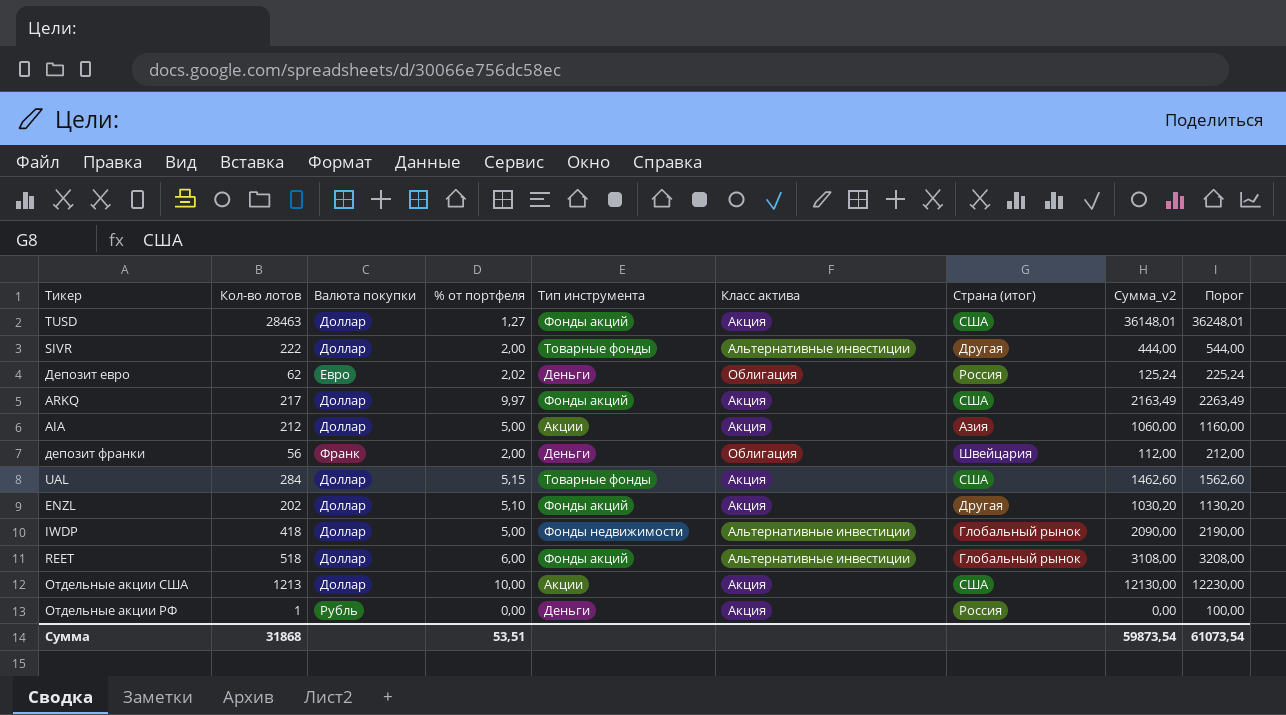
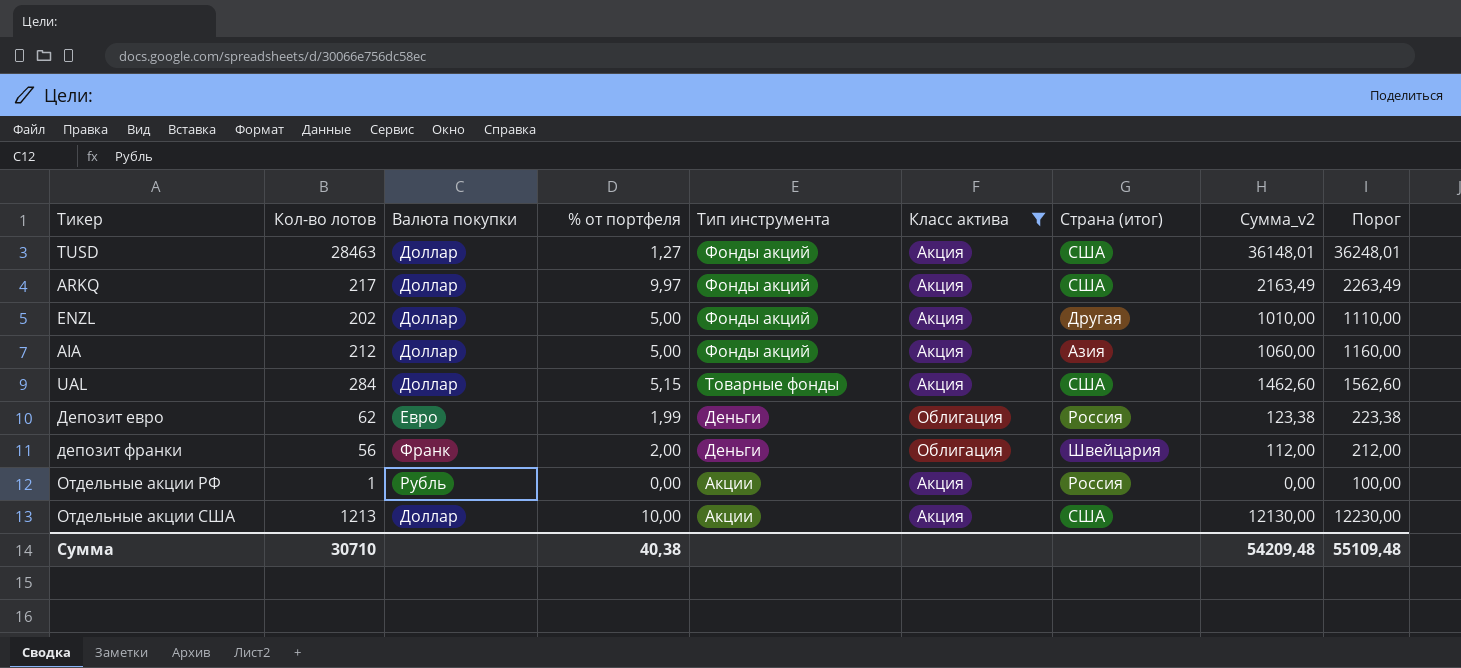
filter: none -> Класс актива != Альтернативные инвестиции
row order: none -> Тип инструмента descending
ENZL | % от портфеля: 5,10 -> 5,00
ENZL | Сумма_v2: 1030,20 -> 1010,00
ENZL | Порог: 1130,20 -> 1110,00
AIA | Тип инструмента: Акции -> Фонды акций
Депозит евро | % от портфеля: 2,02 -> 1,99
Депозит евро | Сумма_v2: 125,24 -> 123,38
Депозит евро | Порог: 225,24 -> 223,38
Отдельные акции РФ | Тип инструмента: Деньги -> Акции
Сумма | Кол-во лотов: 31868 -> 30710
Сумма | % от портфеля: 53,51 -> 40,38
Сумма | Сумма_v2: 59873,54 -> 54209,48
Сумма | Порог: 61073,54 -> 55109,48

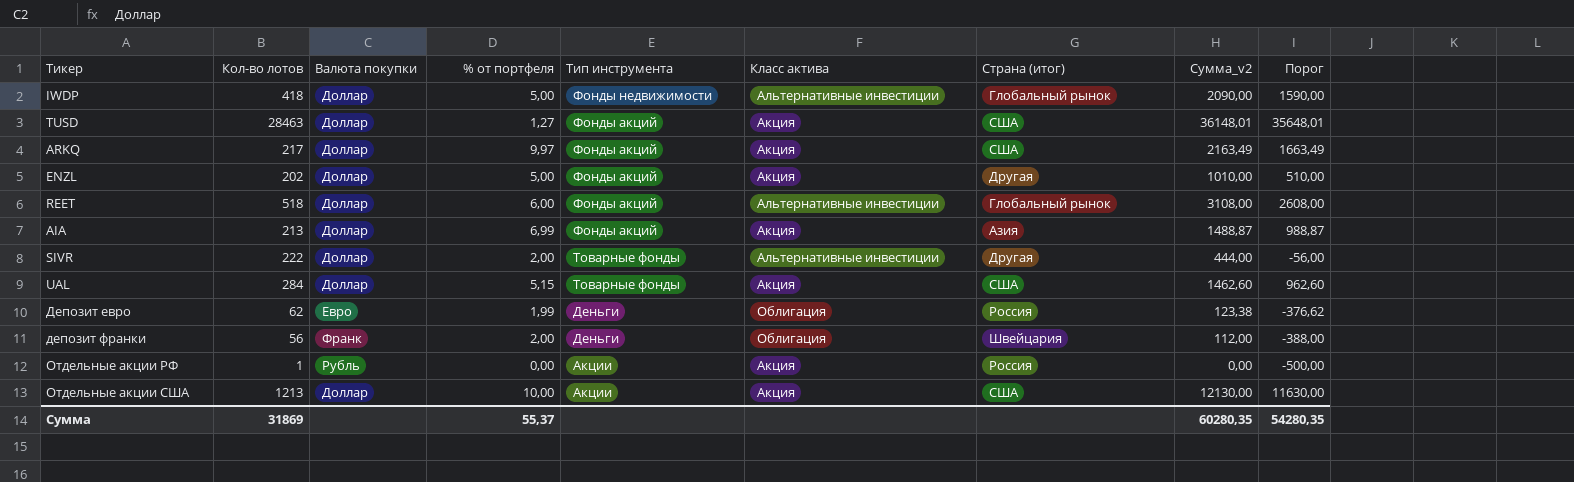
filter: Класс актива != Альтернативные инвестиции -> none
column Порог | formula: [Сумма_v2] + 100 -> [Сумма_v2] - 500
AIA | Кол-во лотов: 212 -> 213
AIA | % от портфеля: 5,00 -> 6,99
AIA | Сумма_v2: 1060,00 -> 1488,87
Сумма | Кол-во лотов: 30710 -> 31869
Сумма | % от портфеля: 40,38 -> 55,37
Сумма | Сумма_v2: 54209,48 -> 60280,35
Сумма | Порог: 55109,48 -> 54280,35

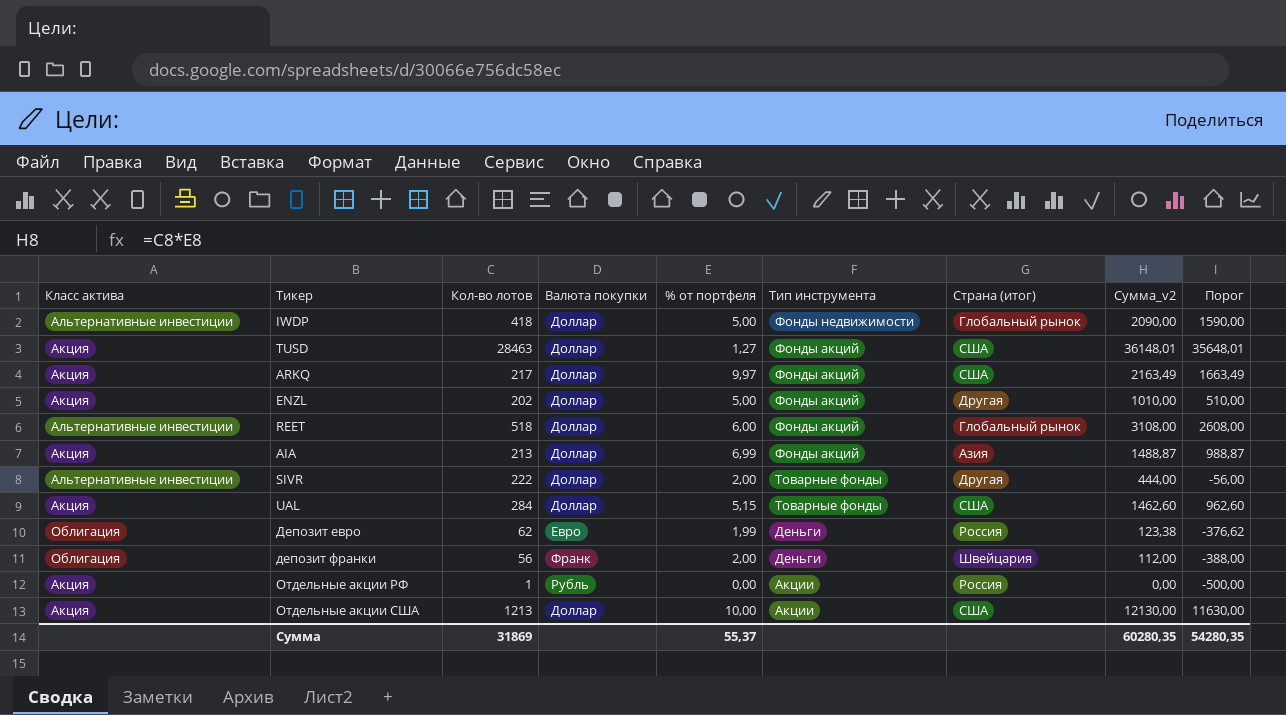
column Класс актива | position: 6 -> 1

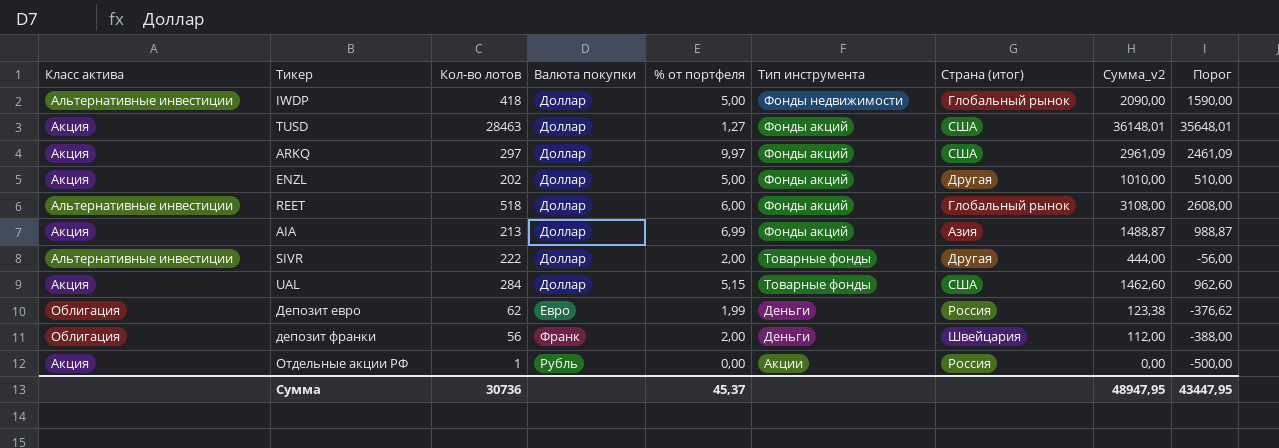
row Отдельные акции США: Акция | 1213 | Доллар | 10,00 | Акции | США | 12130,00 | 11630,00 -> none
ARKQ | Кол-во лотов: 217 -> 297
ARKQ | Сумма_v2: 2163,49 -> 2961,09
ARKQ | Порог: 1663,49 -> 2461,09
Сумма | Кол-во лотов: 31869 -> 30736
Сумма | % от портфеля: 55,37 -> 45,37
Сумма | Сумма_v2: 60280,35 -> 48947,95
Сумма | Порог: 54280,35 -> 43447,95

